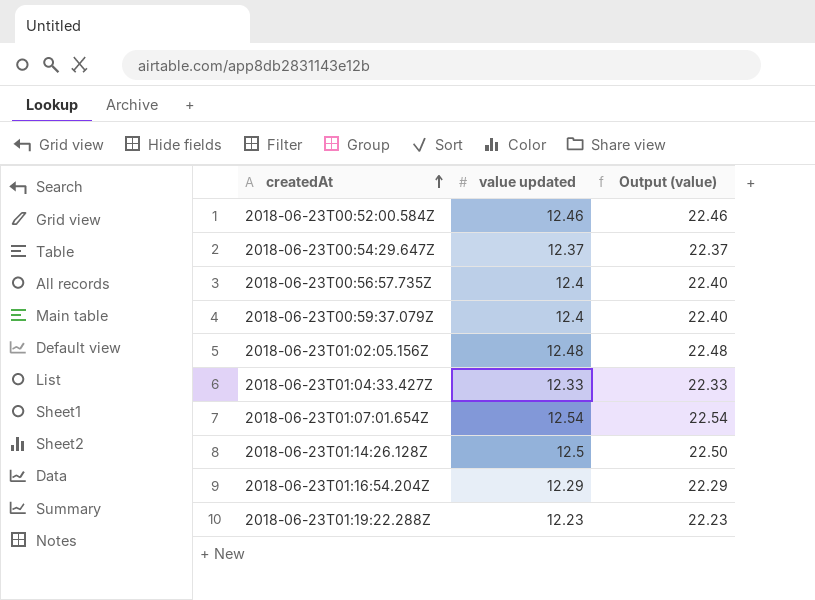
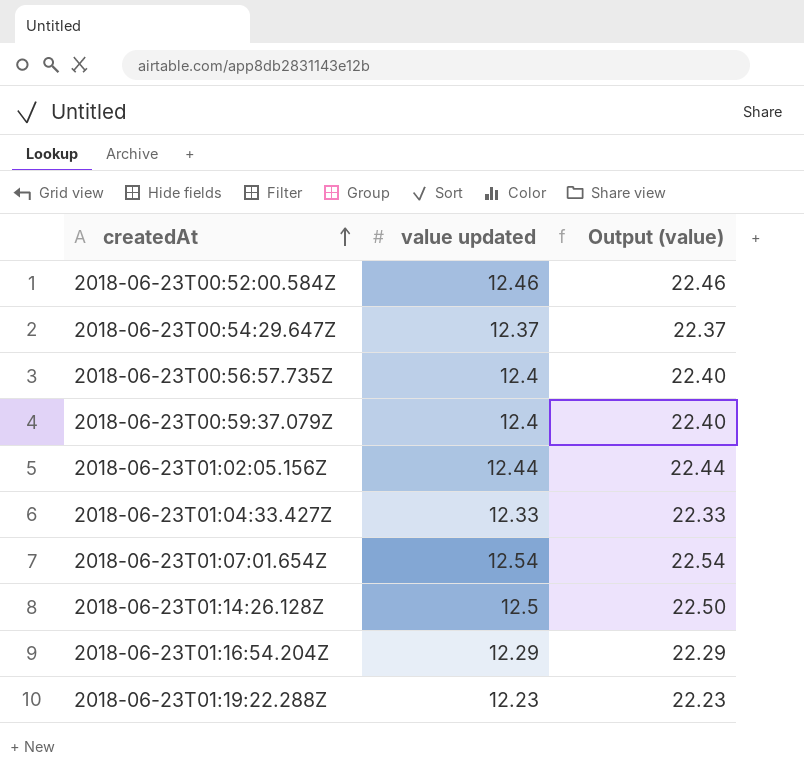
2018-06-23T01:02:05.156Z | value updated: 12.48 -> 12.44
2018-06-23T01:02:05.156Z | Output (value): 22.48 -> 22.44

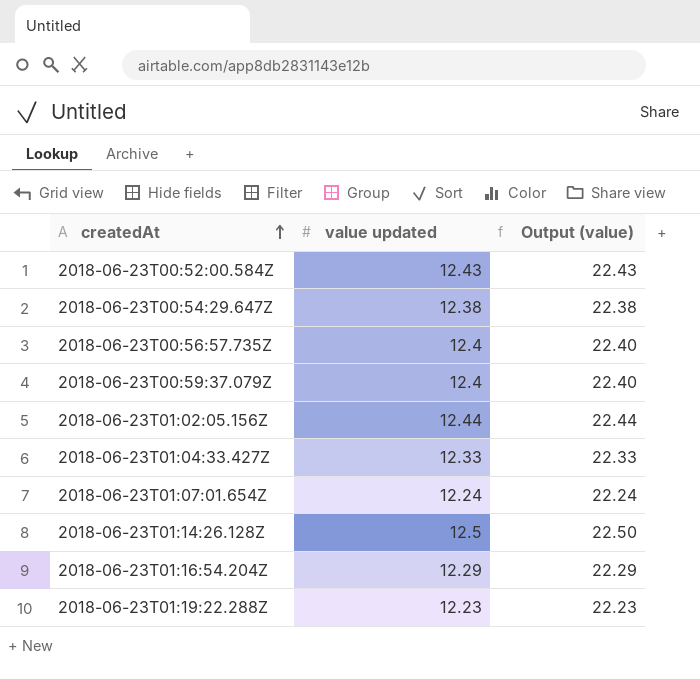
2018-06-23T00:52:00.584Z | value updated: 12.46 -> 12.43
2018-06-23T00:52:00.584Z | Output (value): 22.46 -> 22.43
2018-06-23T00:54:29.647Z | value updated: 12.37 -> 12.38
2018-06-23T00:54:29.647Z | Output (value): 22.37 -> 22.38
2018-06-23T01:07:01.654Z | value updated: 12.54 -> 12.24
2018-06-23T01:07:01.654Z | Output (value): 22.54 -> 22.24

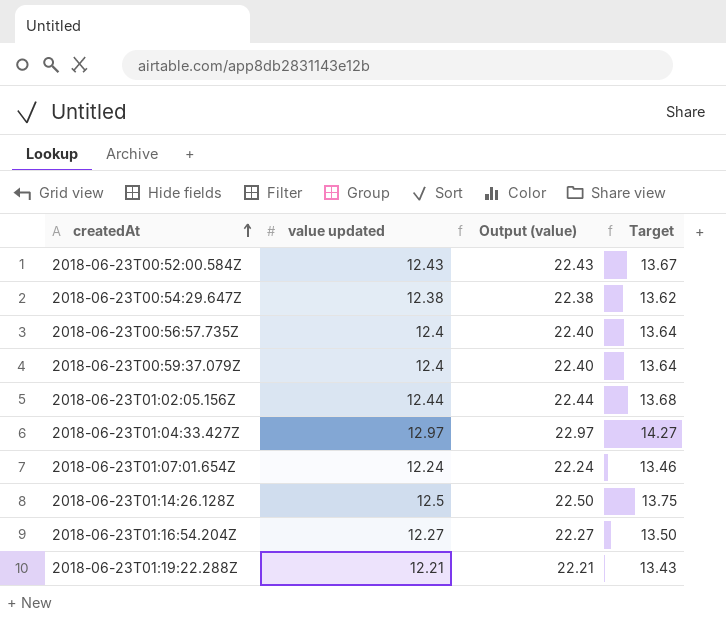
column Target | formula: none -> [value updated] * 1.1
2018-06-23T01:04:33.427Z | value updated: 12.33 -> 12.97
2018-06-23T01:04:33.427Z | Output (value): 22.33 -> 22.97
2018-06-23T01:16:54.204Z | value updated: 12.29 -> 12.27
2018-06-23T01:16:54.204Z | Output (value): 22.29 -> 22.27
2018-06-23T01:19:22.288Z | value updated: 12.23 -> 12.21
2018-06-23T01:19:22.288Z | Output (value): 22.23 -> 22.21

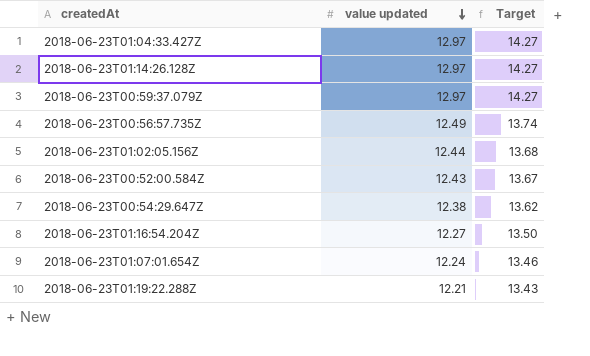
row order: createdAt ascending -> value updated descending
column Output (value) | formula: [value updated] + 10 -> none
2018-06-23T01:14:26.128Z | value updated: 12.5 -> 12.97
2018-06-23T01:14:26.128Z | Target: 13.75 -> 14.27
2018-06-23T00:59:37.079Z | value updated: 12.4 -> 12.97
2018-06-23T00:59:37.079Z | Target: 13.64 -> 14.27
2018-06-23T00:56:57.735Z | value updated: 12.4 -> 12.49
2018-06-23T00:56:57.735Z | Target: 13.64 -> 13.74

